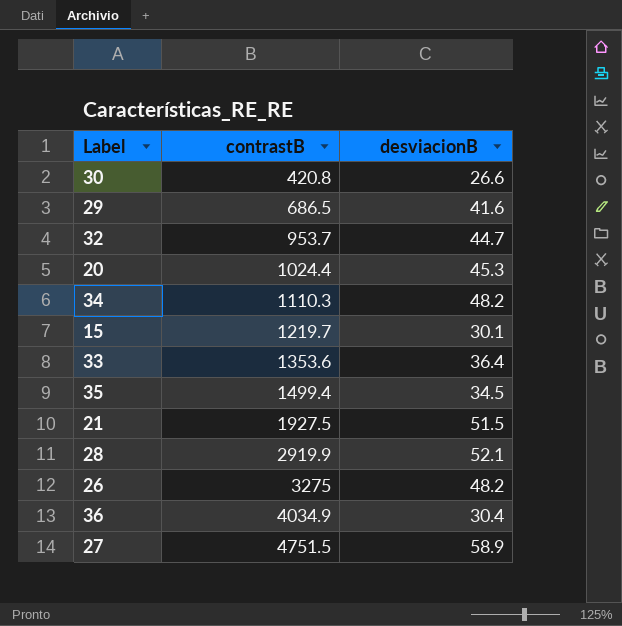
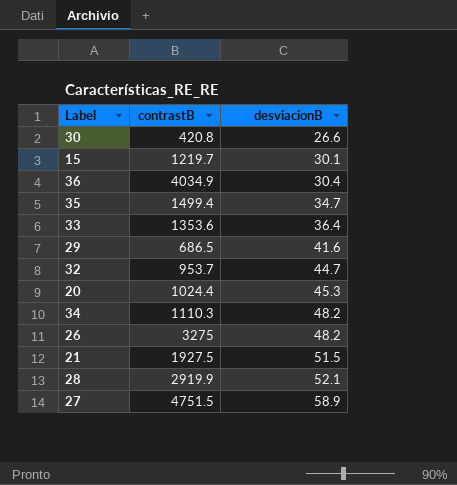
row order: contrastB ascending -> desviacionB ascending
35 | desviacionB: 34.5 -> 34.7

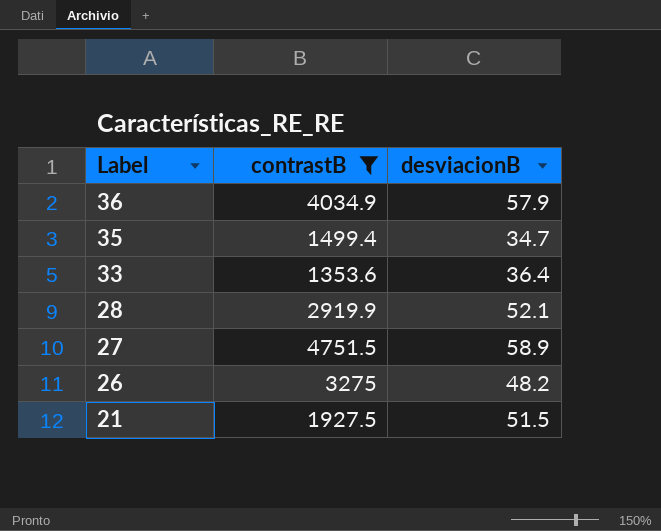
filter: none -> contrastB >= 1353.6
row order: desviacionB ascending -> Label descending
36 | desviacionB: 30.4 -> 57.9

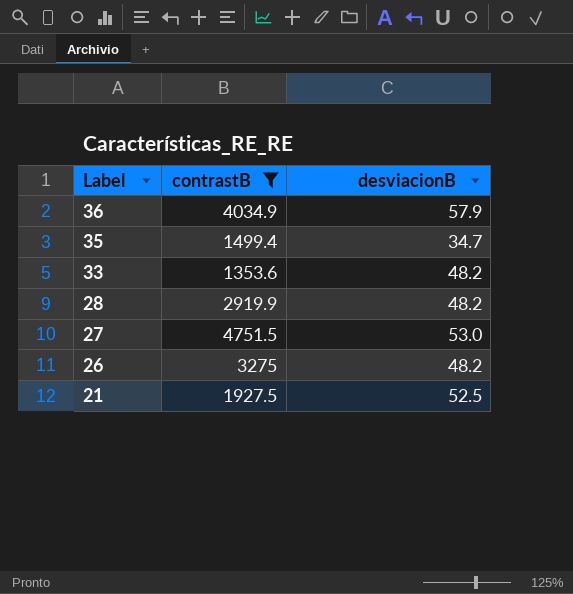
33 | desviacionB: 36.4 -> 48.2
28 | desviacionB: 52.1 -> 48.2
27 | desviacionB: 58.9 -> 53.0
21 | desviacionB: 51.5 -> 52.5

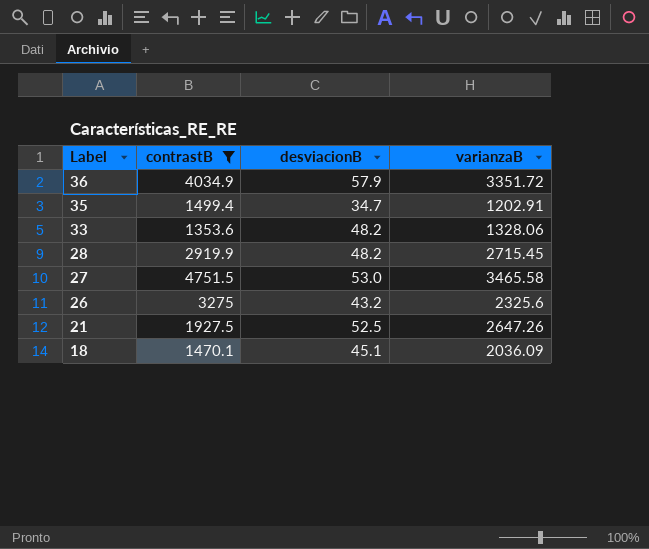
column varianzaB | position: none -> 4
26 | desviacionB: 48.2 -> 43.2
row 18: none -> 1470.1 | 45.1 | 2036.09

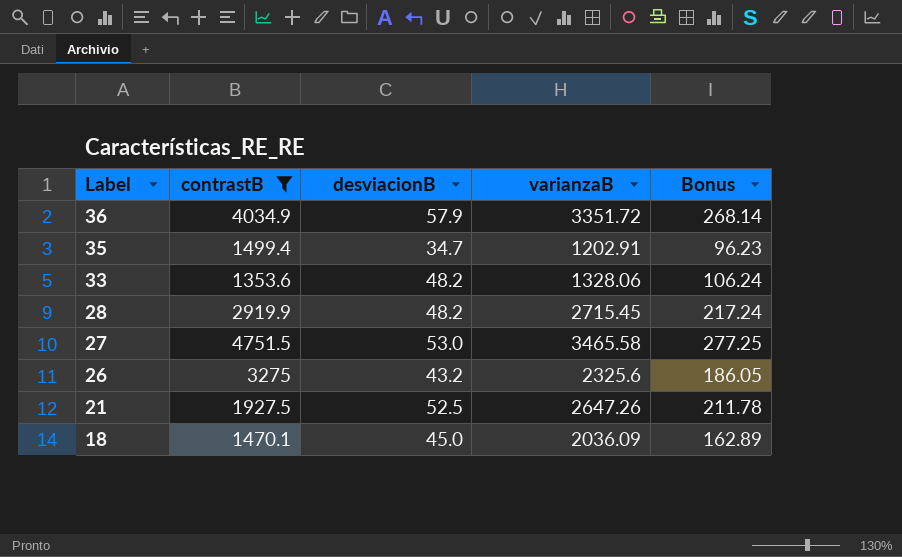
column Bonus | formula: none -> [varianzaB] * 0.08
18 | desviacionB: 45.1 -> 45.0

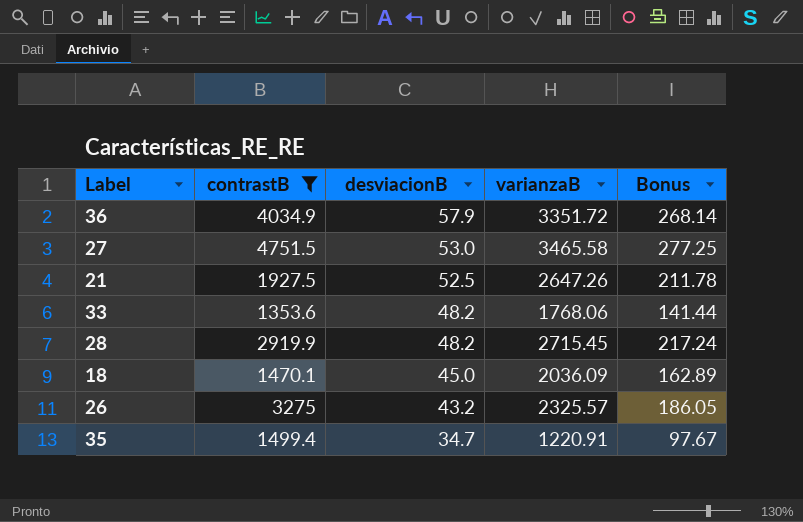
row order: Label descending -> desviacionB descending
33 | varianzaB: 1328.06 -> 1768.06
33 | Bonus: 106.24 -> 141.44
26 | varianzaB: 2325.6 -> 2325.57
35 | varianzaB: 1202.91 -> 1220.91
35 | Bonus: 96.23 -> 97.67

